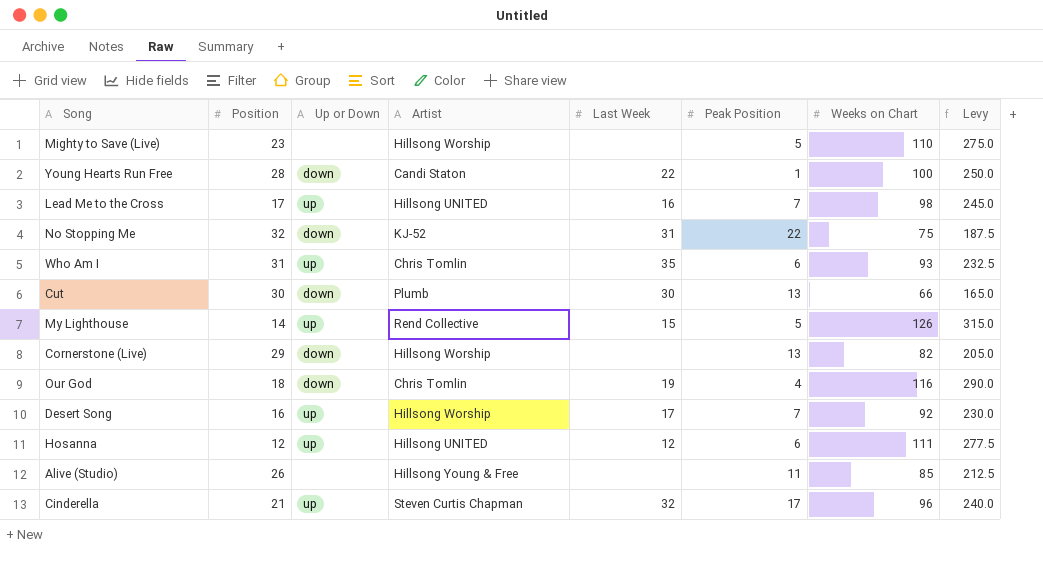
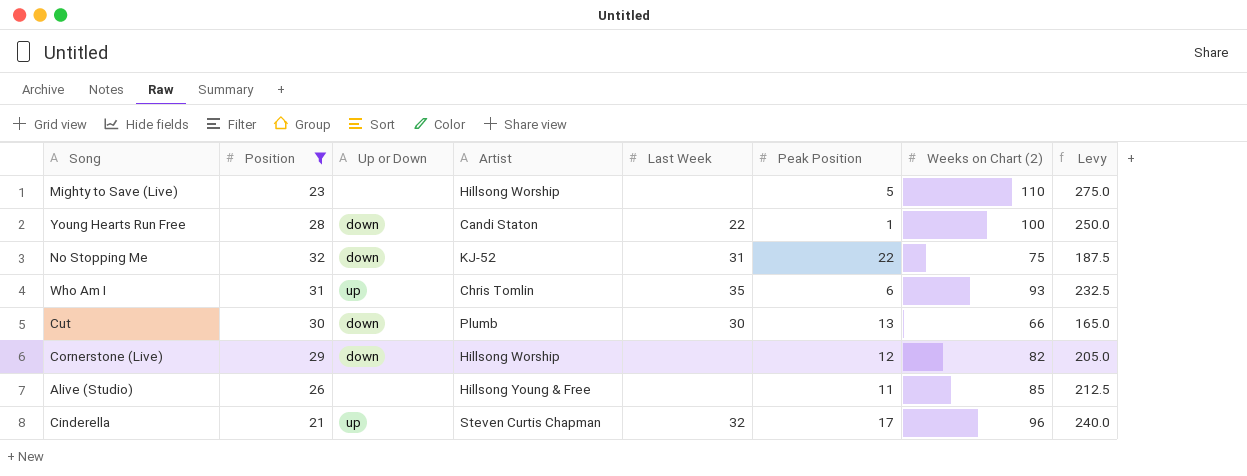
filter: none -> Position >= 21
column name: Weeks on Chart -> Weeks on Chart (2)
Cornerstone (Live) | Peak Position: 13 -> 12

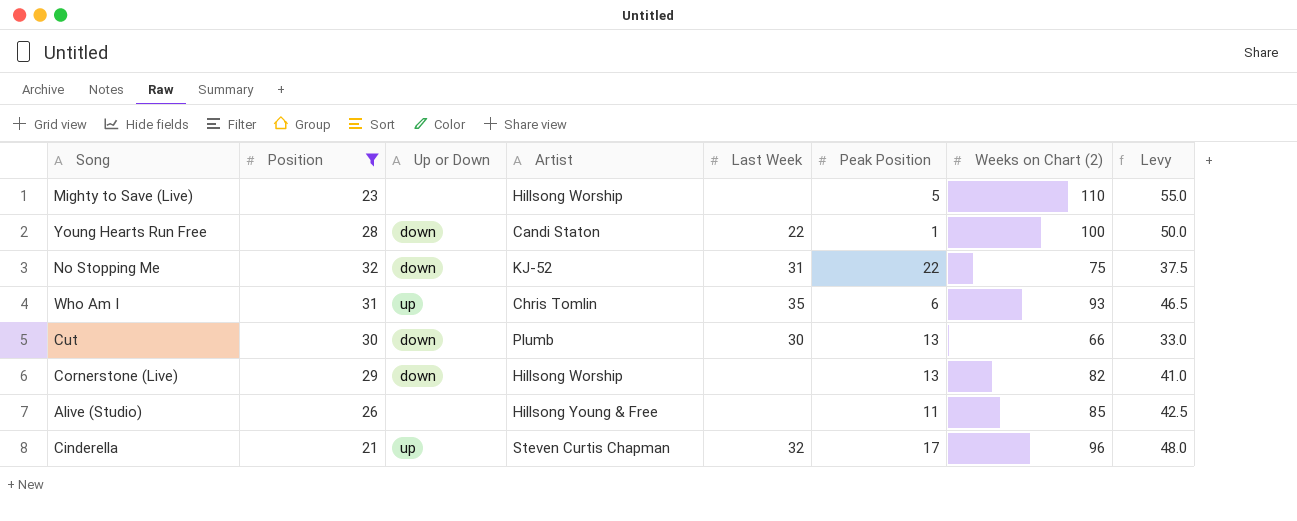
column Levy | formula: [Weeks on Chart (2)] * 2.5 -> [Weeks on Chart (2)] * 0.5
Cornerstone (Live) | Peak Position: 12 -> 13

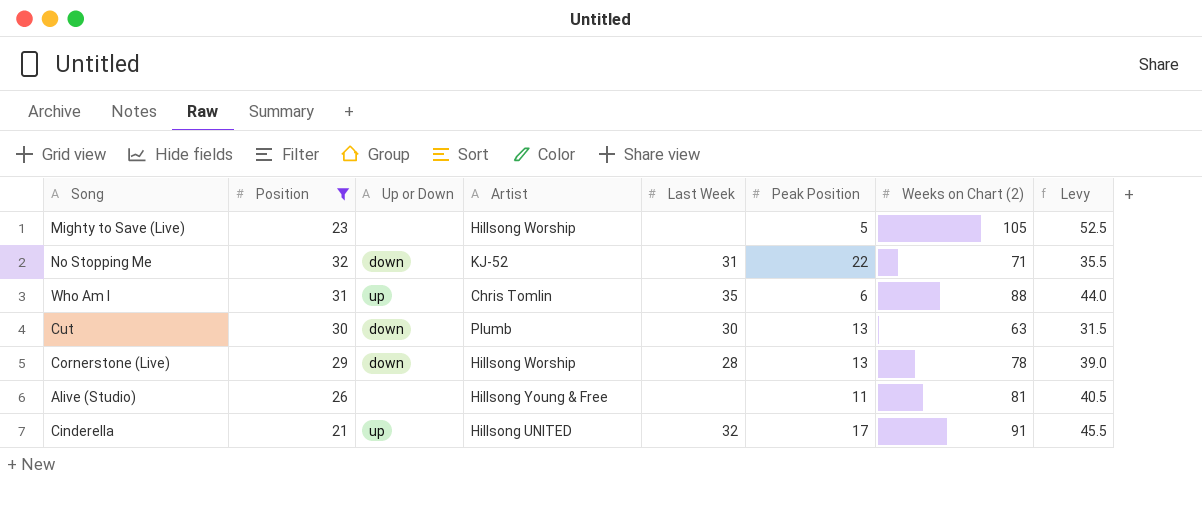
row Young Hearts Run Free: 28 | down | Candi Staton | 22 | 1 | 100 | 50.0 -> none
Mighty to Save (Live) | Weeks on Chart (2): 110 -> 105
Mighty to Save (Live) | Levy: 55.0 -> 52.5
No Stopping Me | Weeks on Chart (2): 75 -> 71
No Stopping Me | Levy: 37.5 -> 35.5
Who Am I | Weeks on Chart (2): 93 -> 88
Who Am I | Levy: 46.5 -> 44.0
Cut | Weeks on Chart (2): 66 -> 63
Cut | Levy: 33.0 -> 31.5
Cornerstone (Live) | Last Week: none -> 28
Cornerstone (Live) | Weeks on Chart (2): 82 -> 78
Cornerstone (Live) | Levy: 41.0 -> 39.0
Alive (Studio) | Weeks on Chart (2): 85 -> 81
Alive (Studio) | Levy: 42.5 -> 40.5
Cinderella | Artist: Steven Curtis Chapman -> Hillsong UNITED
Cinderella | Weeks on Chart (2): 96 -> 91
Cinderella | Levy: 48.0 -> 45.5

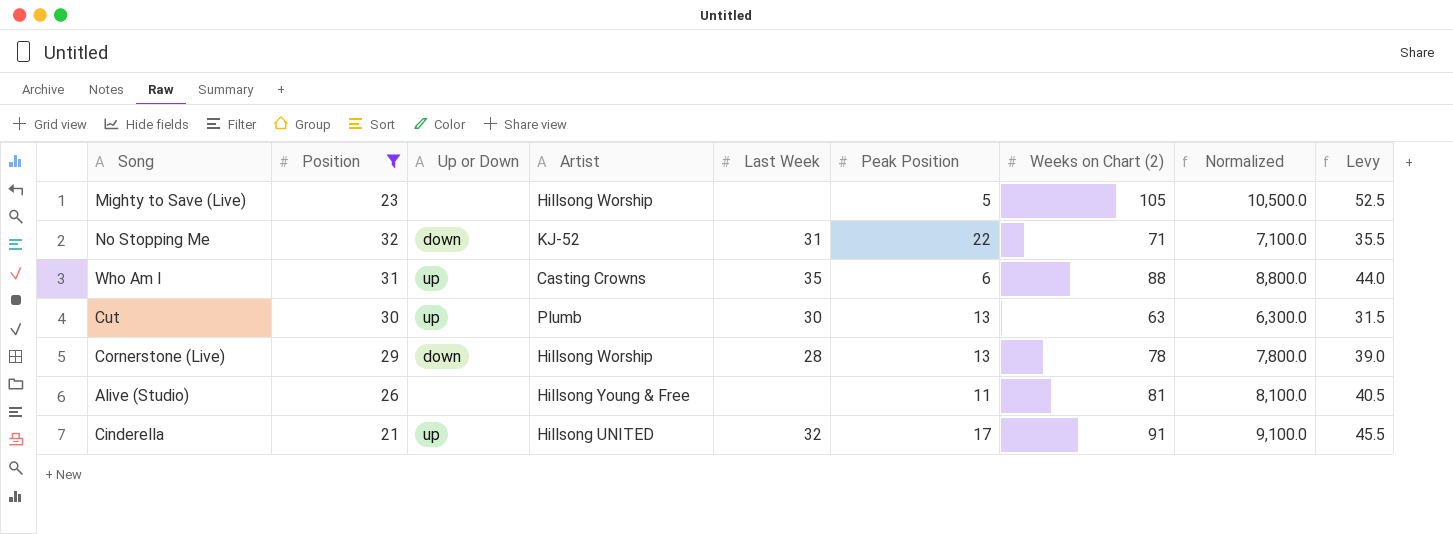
column Normalized | formula: none -> [Weeks on Chart (2)] * 100
Who Am I | Artist: Chris Tomlin -> Casting Crowns
Cut | Up or Down: down -> up

